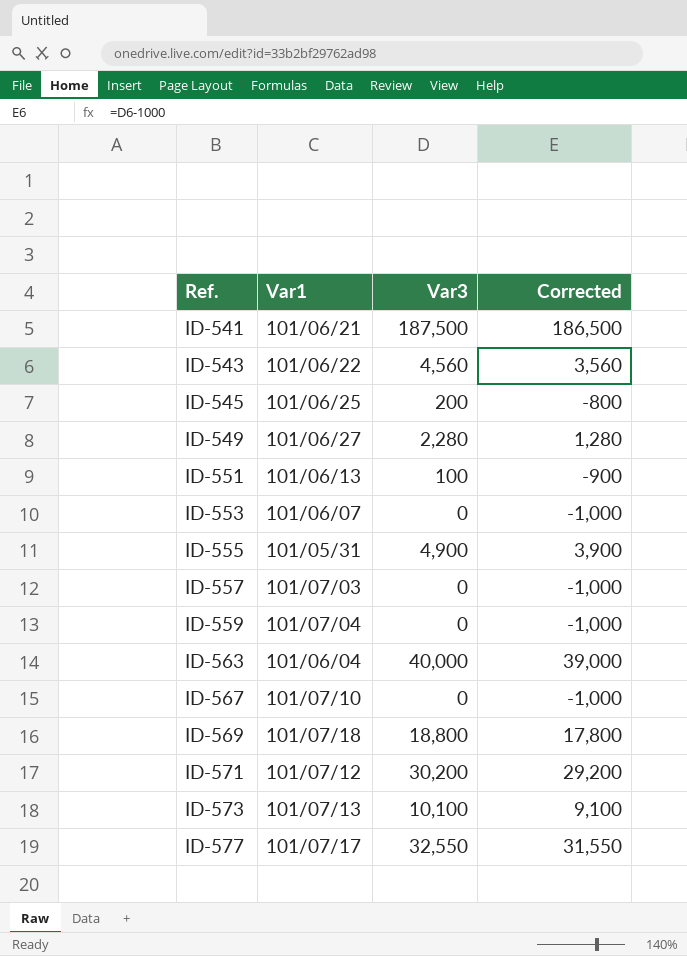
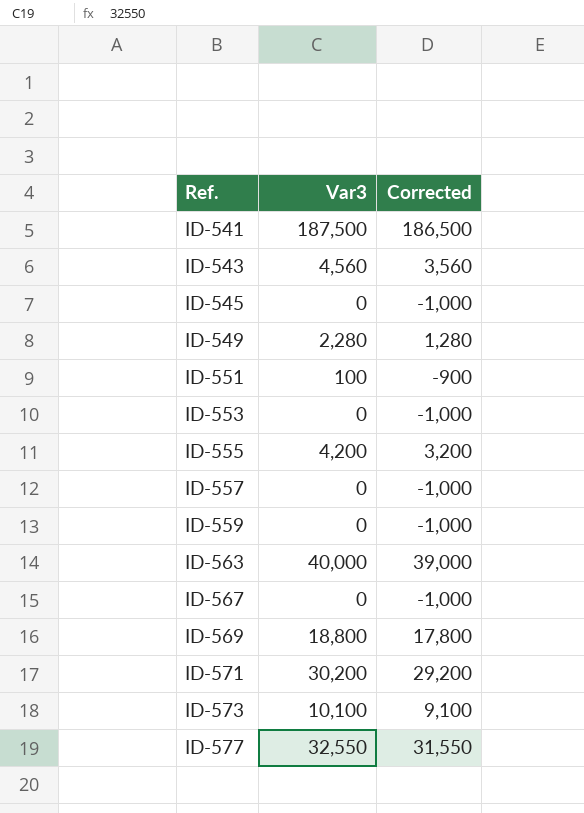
column Var1 | position: 2 -> none
ID-545 | Var3: 200 -> 0
ID-545 | Corrected: -800 -> -1,000
ID-555 | Var3: 4,900 -> 4,200
ID-555 | Corrected: 3,900 -> 3,200

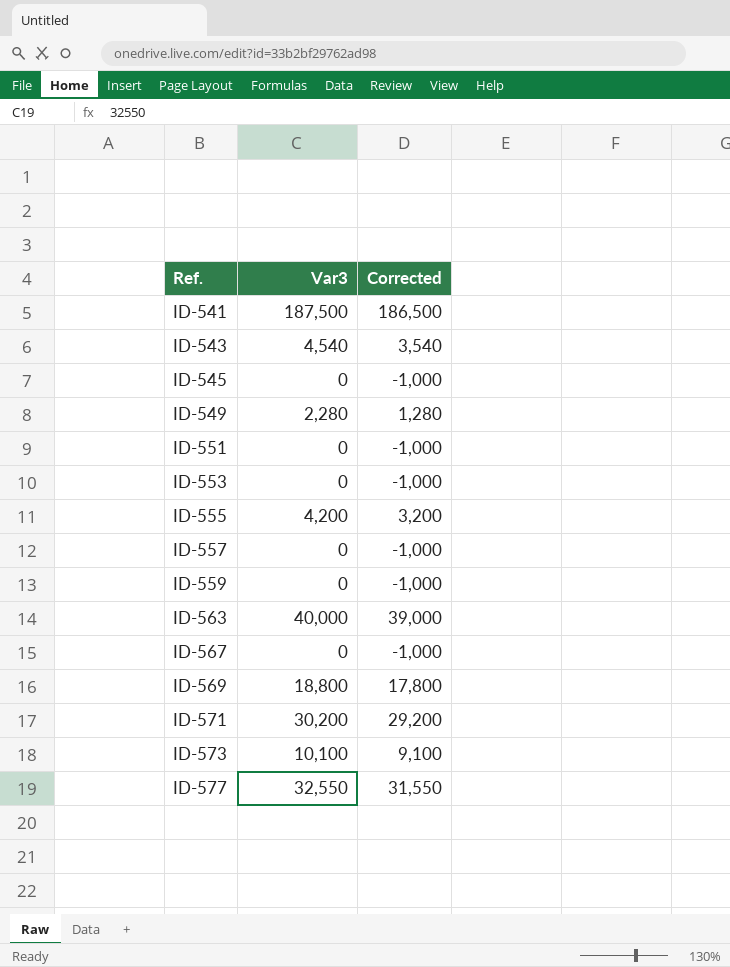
ID-543 | Var3: 4,560 -> 4,540
ID-543 | Corrected: 3,560 -> 3,540
ID-551 | Var3: 100 -> 0
ID-551 | Corrected: -900 -> -1,000

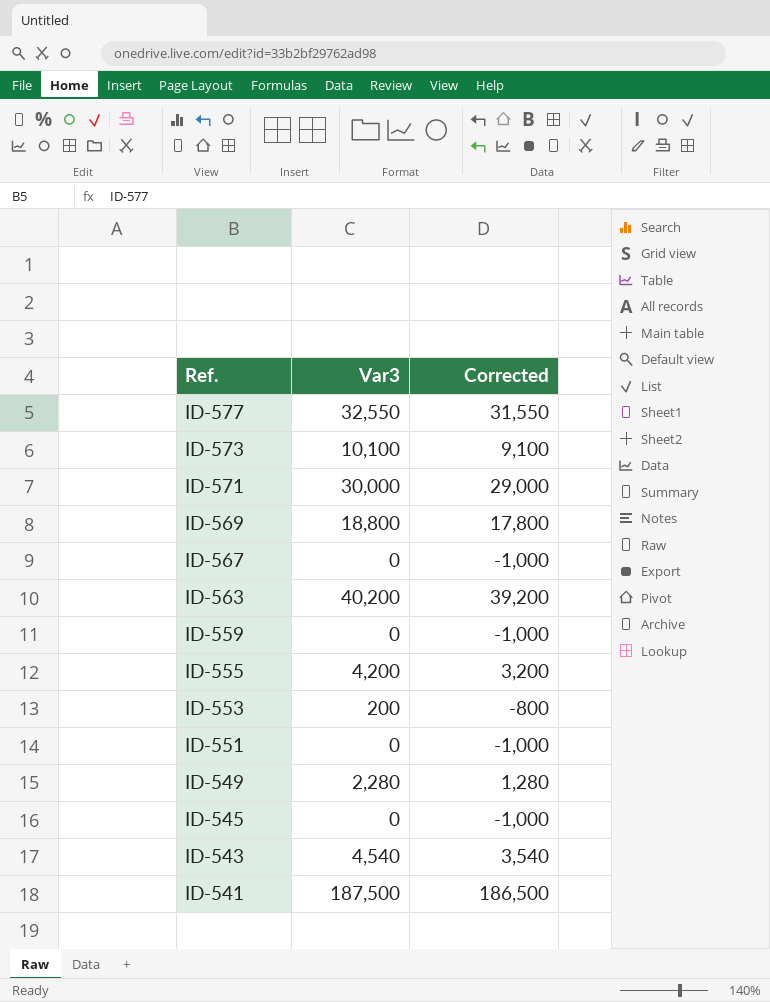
row order: Ref. ascending -> Ref. descending
row ID-557: 0 | -1,000 -> none
ID-571 | Var3: 30,200 -> 30,000
ID-571 | Corrected: 29,200 -> 29,000
ID-563 | Var3: 40,000 -> 40,200
ID-563 | Corrected: 39,000 -> 39,200
ID-553 | Var3: 0 -> 200
ID-553 | Corrected: -1,000 -> -800

